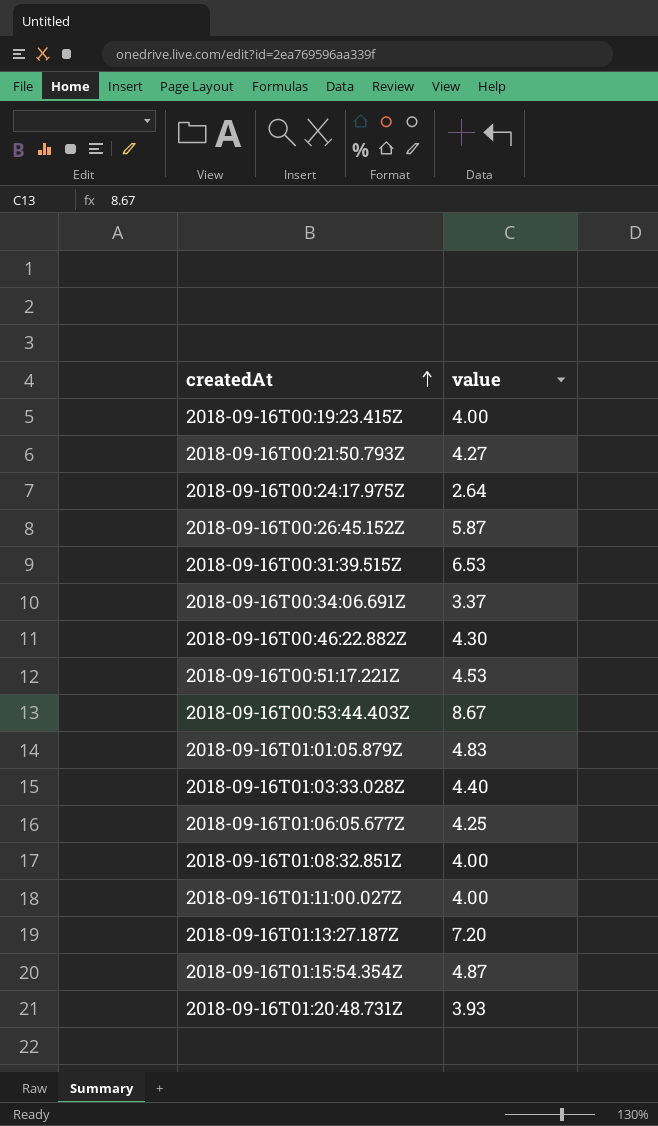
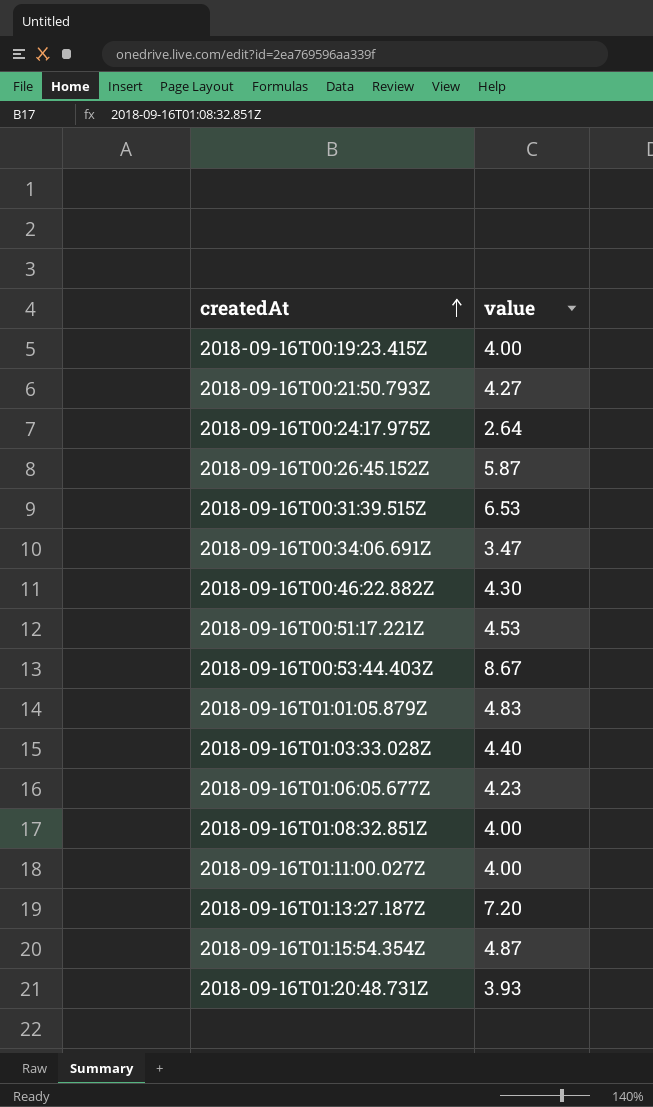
2018-09-16T00:34:06.691Z | value: 3.37 -> 3.47
2018-09-16T01:06:05.677Z | value: 4.25 -> 4.23

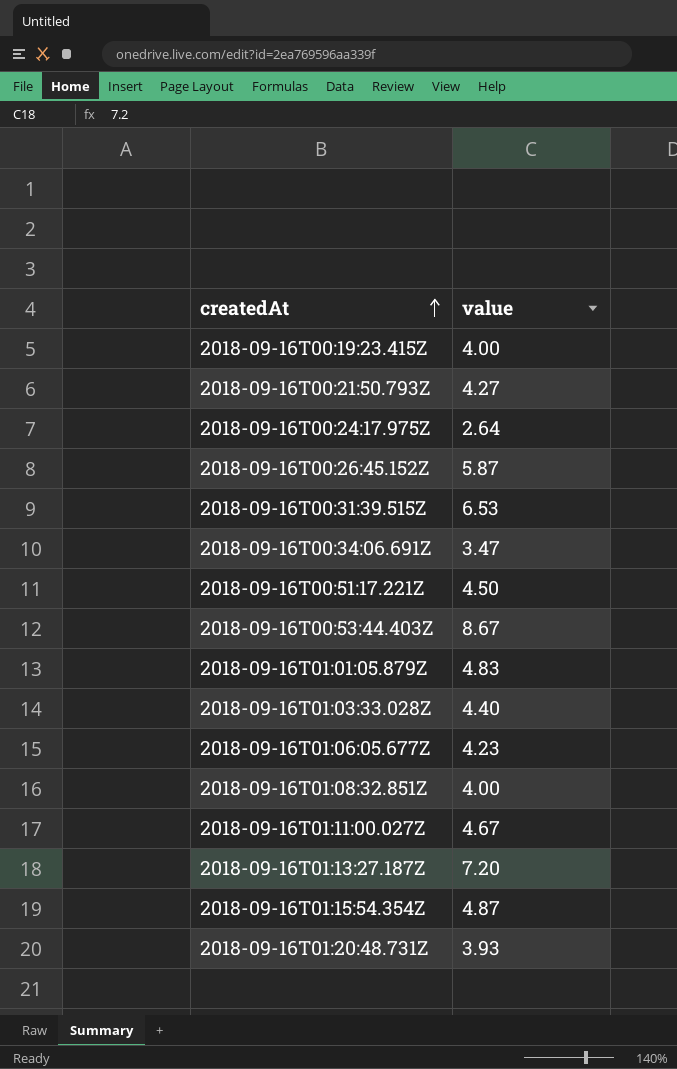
row 2018-09-16T00:46:22.882Z: 4.30 -> none
2018-09-16T00:51:17.221Z | value: 4.53 -> 4.50
2018-09-16T01:11:00.027Z | value: 4.00 -> 4.67

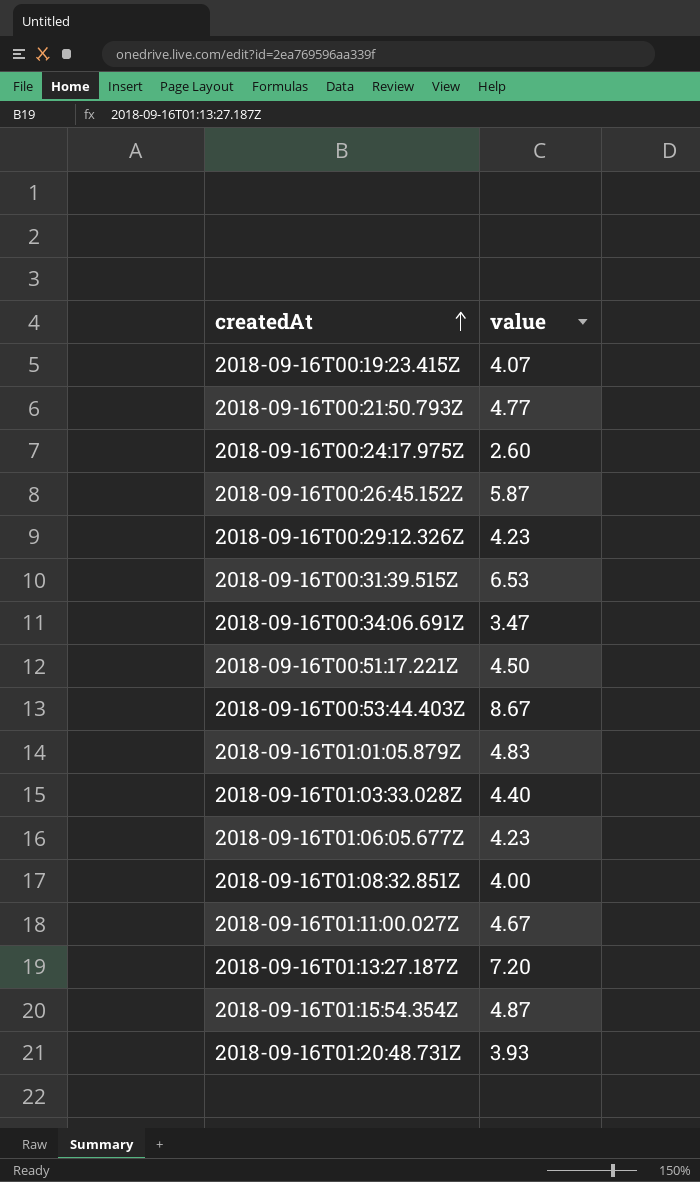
2018-09-16T00:19:23.415Z | value: 4.00 -> 4.07
2018-09-16T00:21:50.793Z | value: 4.27 -> 4.77
2018-09-16T00:24:17.975Z | value: 2.64 -> 2.60
row 2018-09-16T00:29:12.326Z: none -> 4.23

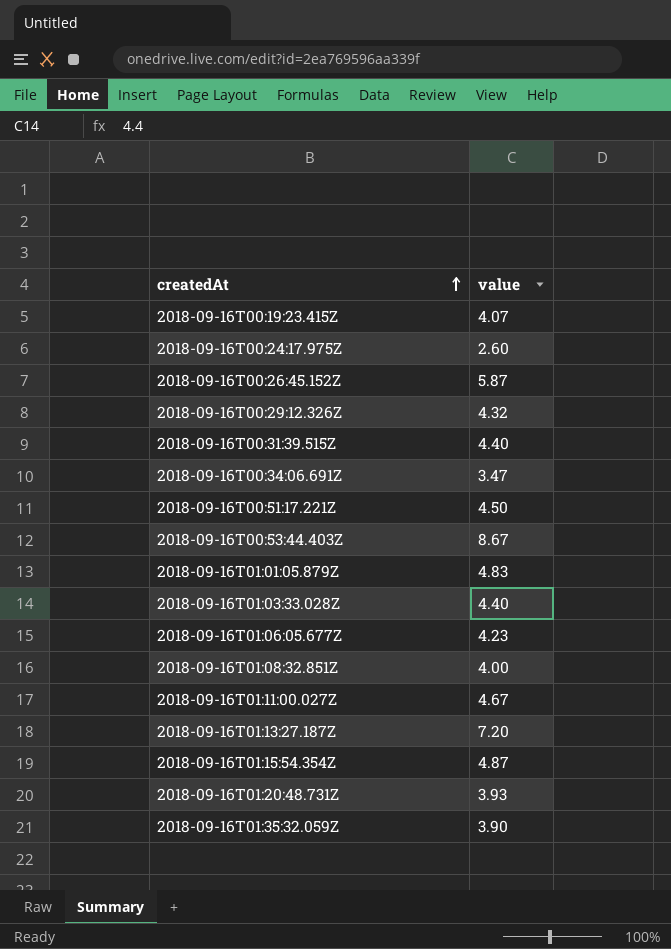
row 2018-09-16T00:21:50.793Z: 4.77 -> none
2018-09-16T00:29:12.326Z | value: 4.23 -> 4.32
2018-09-16T00:31:39.515Z | value: 6.53 -> 4.40
row 2018-09-16T01:35:32.059Z: none -> 3.90

